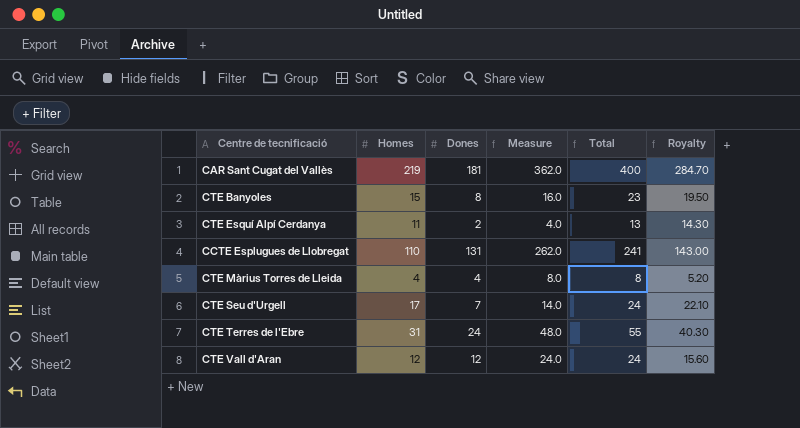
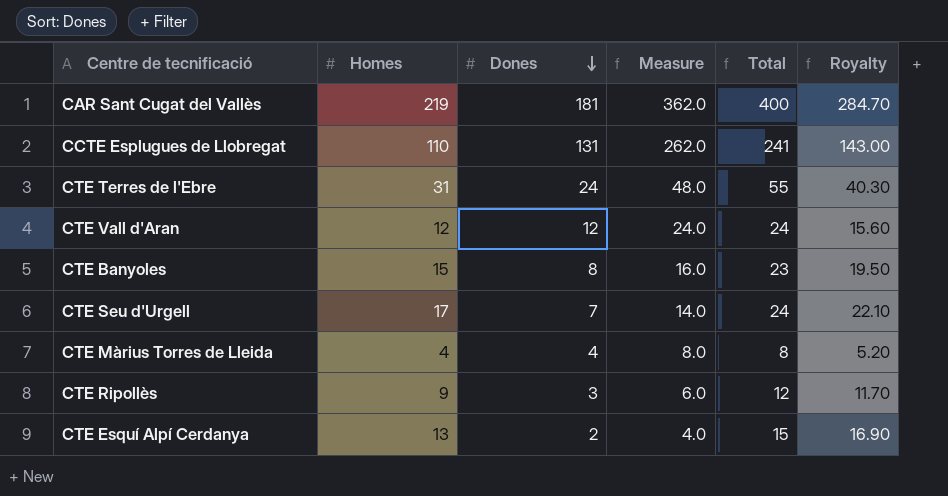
row order: none -> Dones descending
row CTE Ripollès: none -> 9 | 3 | 6.0 | 12 | 11.70
CTE Esquí Alpí Cerdanya | Homes: 11 -> 13
CTE Esquí Alpí Cerdanya | Total: 13 -> 15
CTE Esquí Alpí Cerdanya | Royalty: 14.30 -> 16.90

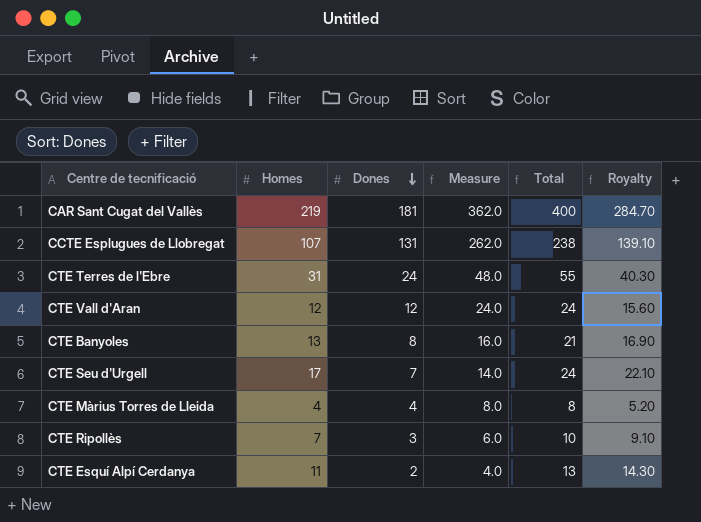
CCTE Esplugues de Llobregat | Homes: 110 -> 107
CCTE Esplugues de Llobregat | Total: 241 -> 238
CCTE Esplugues de Llobregat | Royalty: 143.00 -> 139.10
CTE Banyoles | Homes: 15 -> 13
CTE Banyoles | Total: 23 -> 21
CTE Banyoles | Royalty: 19.50 -> 16.90
CTE Ripollès | Homes: 9 -> 7
CTE Ripollès | Total: 12 -> 10
CTE Ripollès | Royalty: 11.70 -> 9.10
CTE Esquí Alpí Cerdanya | Homes: 13 -> 11
CTE Esquí Alpí Cerdanya | Total: 15 -> 13
CTE Esquí Alpí Cerdanya | Royalty: 16.90 -> 14.30

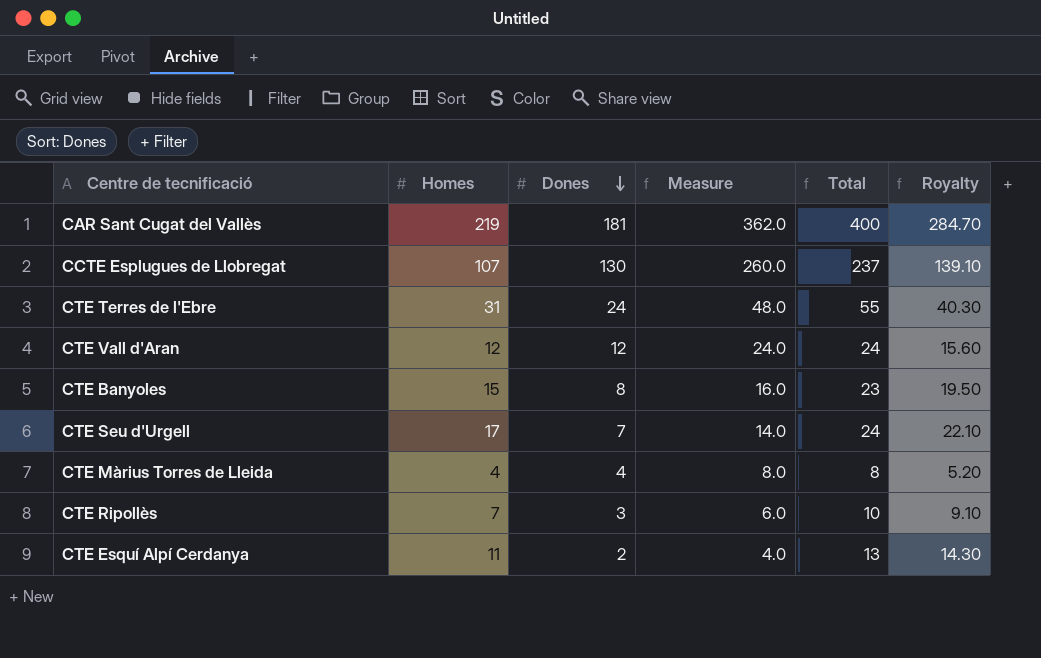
CCTE Esplugues de Llobregat | Dones: 131 -> 130
CCTE Esplugues de Llobregat | Measure: 262.0 -> 260.0
CCTE Esplugues de Llobregat | Total: 238 -> 237
CTE Banyoles | Homes: 13 -> 15
CTE Banyoles | Total: 21 -> 23
CTE Banyoles | Royalty: 16.90 -> 19.50

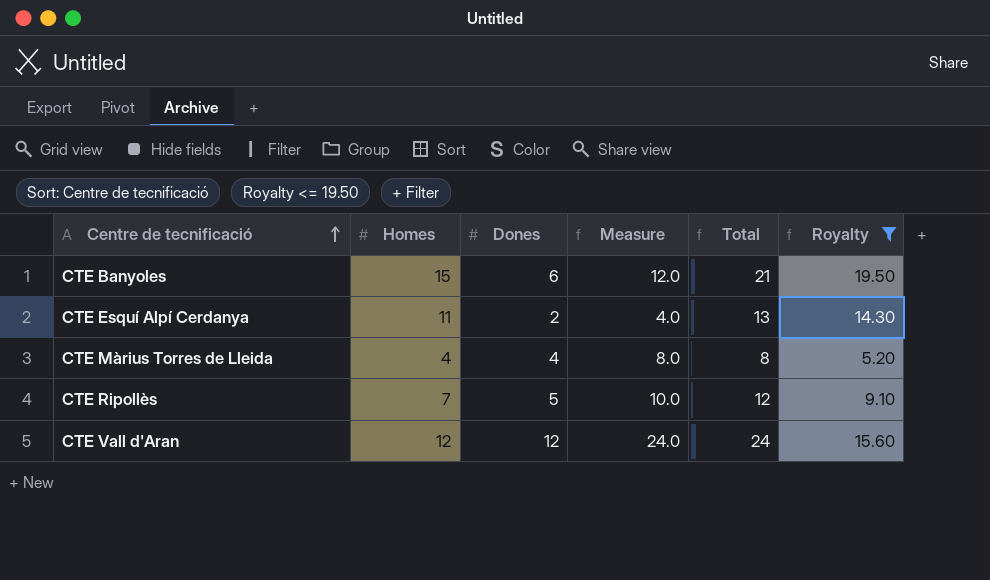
filter: none -> Royalty <= 19.50
row order: Dones descending -> Centre de tecnificació ascending
CTE Banyoles | Dones: 8 -> 6
CTE Banyoles | Measure: 16.0 -> 12.0
CTE Banyoles | Total: 23 -> 21
CTE Ripollès | Dones: 3 -> 5
CTE Ripollès | Measure: 6.0 -> 10.0
CTE Ripollès | Total: 10 -> 12

